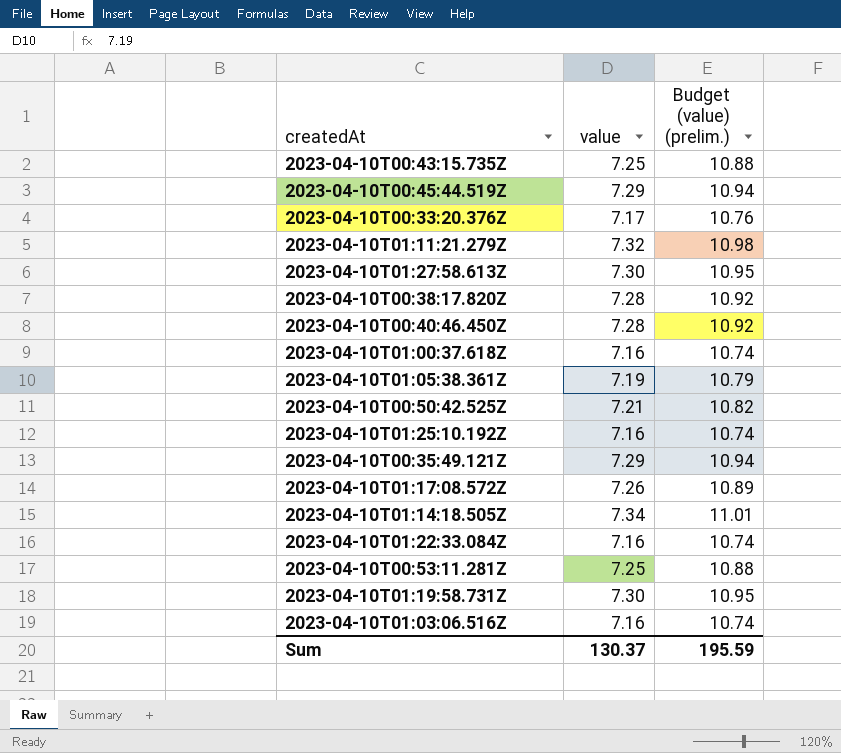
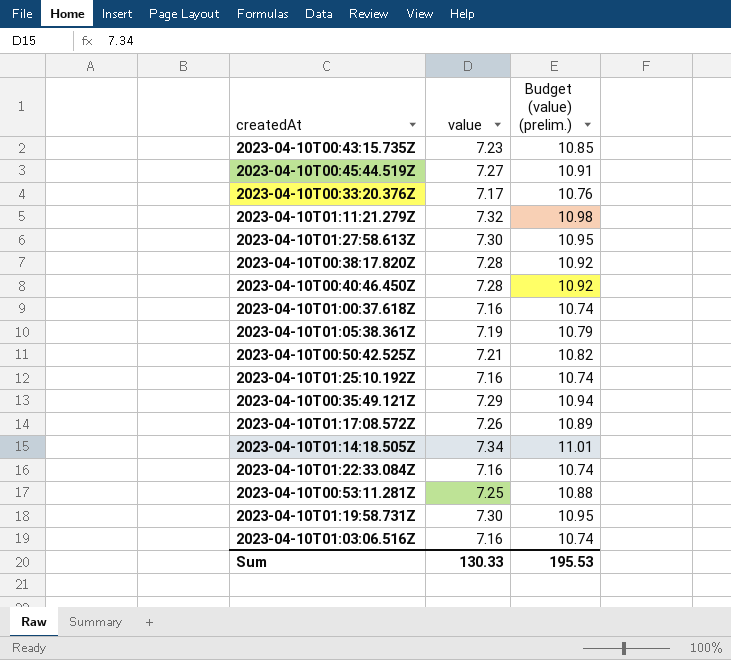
2023-04-10T00:43:15.735Z | value: 7.25 -> 7.23
2023-04-10T00:43:15.735Z | Budget (value) (prelim.): 10.88 -> 10.85
2023-04-10T00:45:44.519Z | value: 7.29 -> 7.27
2023-04-10T00:45:44.519Z | Budget (value) (prelim.): 10.94 -> 10.91
Sum | value: 130.37 -> 130.33
Sum | Budget (value) (prelim.): 195.59 -> 195.53

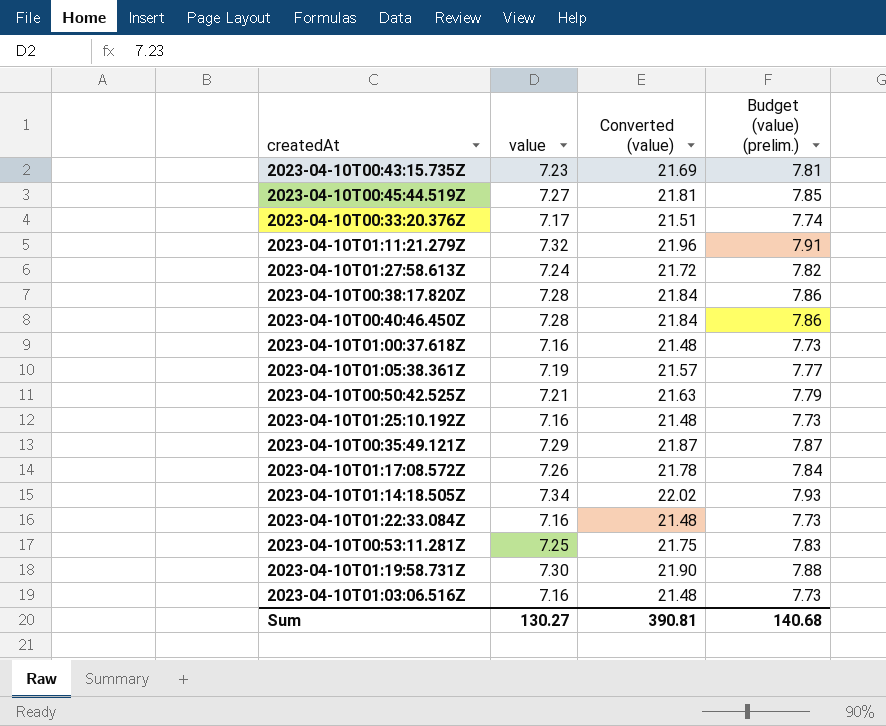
column Converted (value) | formula: none -> [value] * 3
column Budget (value) (prelim.) | formula: [value] * 1.5 -> [value] * 1.08
2023-04-10T01:27:58.613Z | value: 7.30 -> 7.24
Sum | value: 130.33 -> 130.27
Sum | Budget (value) (prelim.): 195.53 -> 140.68

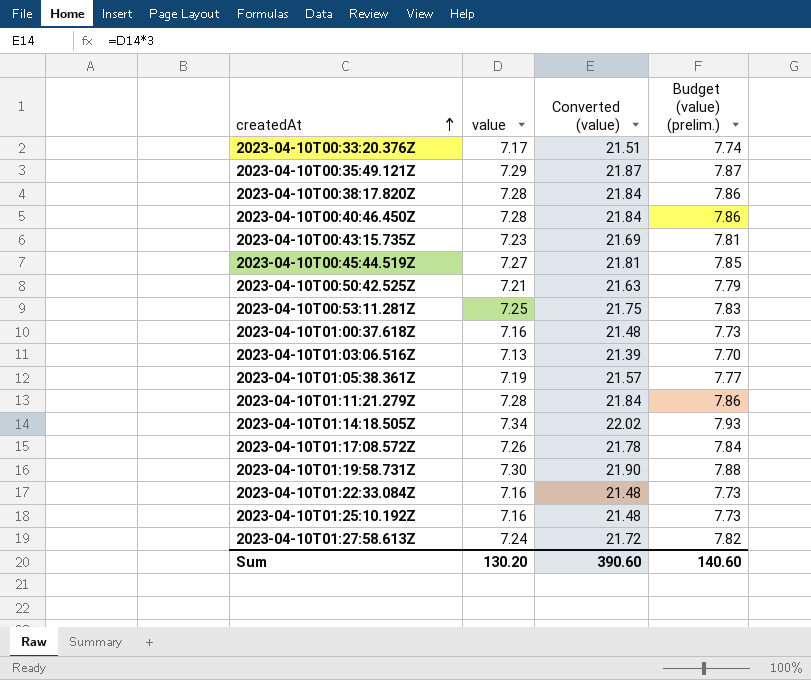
row order: none -> createdAt ascending
2023-04-10T01:03:06.516Z | value: 7.16 -> 7.13
2023-04-10T01:03:06.516Z | Converted (value): 21.48 -> 21.39
2023-04-10T01:03:06.516Z | Budget (value) (prelim.): 7.73 -> 7.70
2023-04-10T01:11:21.279Z | value: 7.32 -> 7.28
2023-04-10T01:11:21.279Z | Converted (value): 21.96 -> 21.84
2023-04-10T01:11:21.279Z | Budget (value) (prelim.): 7.91 -> 7.86
Sum | value: 130.27 -> 130.20
Sum | Converted (value): 390.81 -> 390.60
Sum | Budget (value) (prelim.): 140.68 -> 140.60

